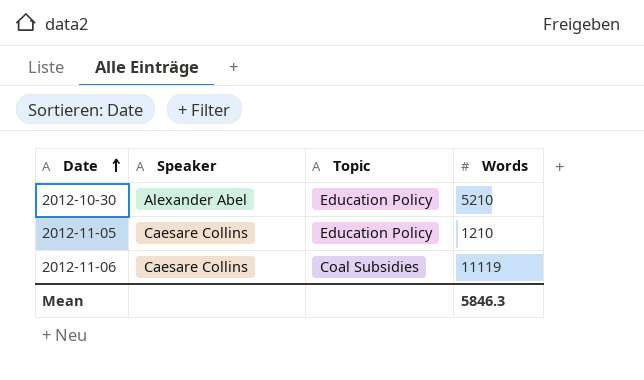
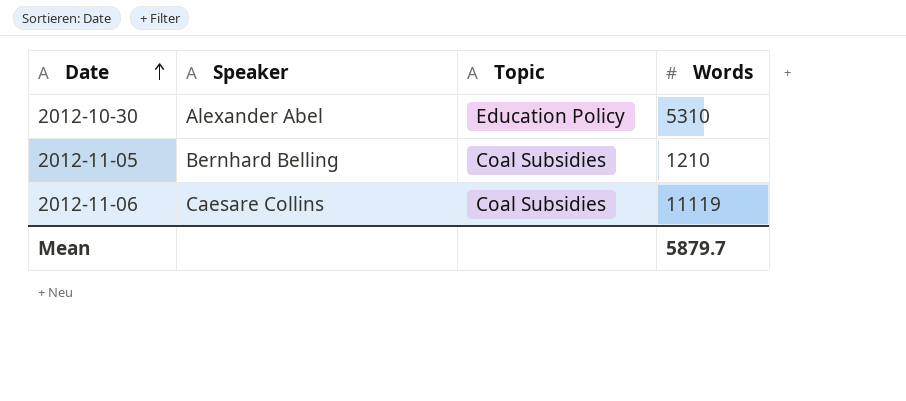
2012-10-30 | Words: 5210 -> 5310
2012-11-05 | Speaker: Caesare Collins -> Bernhard Belling
2012-11-05 | Topic: Education Policy -> Coal Subsidies
Mean | Words: 5846.3 -> 5879.7

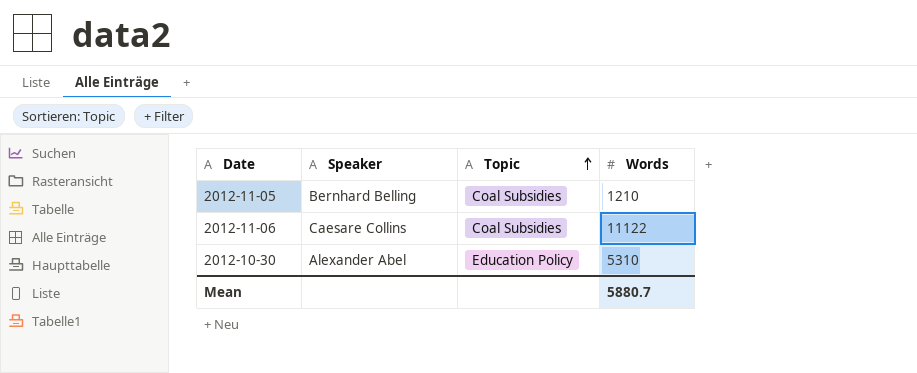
row order: Date ascending -> Topic ascending
2012-11-06 | Words: 11119 -> 11122
Mean | Words: 5879.7 -> 5880.7

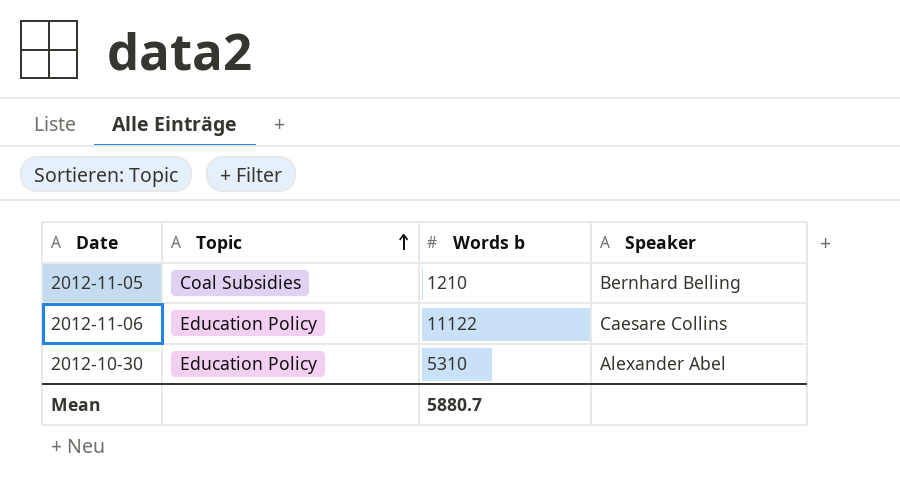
column name: Words -> Words b
column Speaker | position: 2 -> 4
2012-11-06 | Topic: Coal Subsidies -> Education Policy

